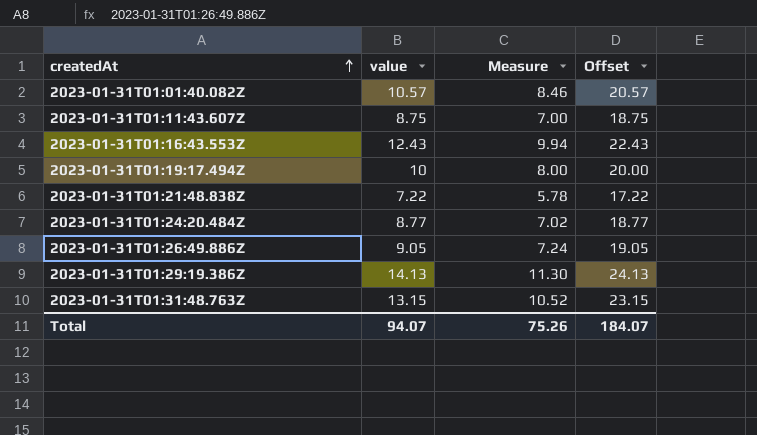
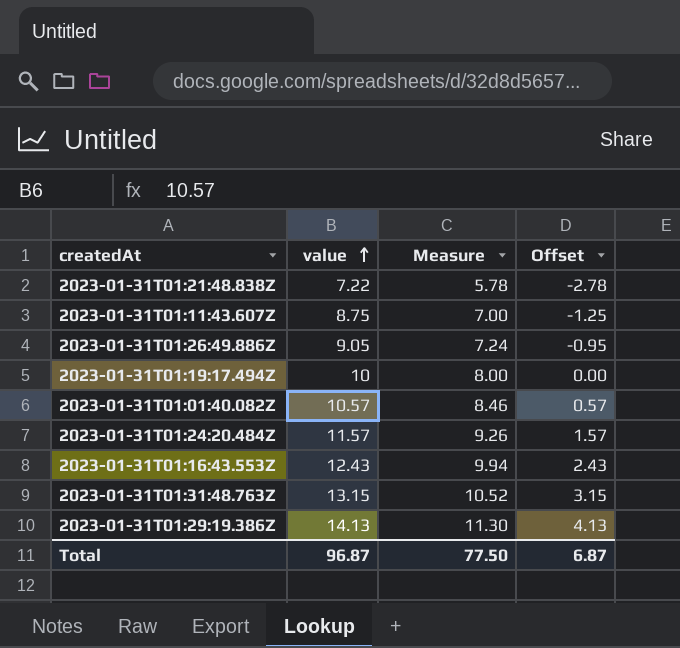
row order: createdAt ascending -> value ascending
column Offset | formula: [value] + 10 -> [value] - 10
2023-01-31T01:24:20.484Z | value: 8.77 -> 11.57
2023-01-31T01:24:20.484Z | Measure: 7.02 -> 9.26
Total | value: 94.07 -> 96.87
Total | Measure: 75.26 -> 77.50
Total | Offset: 184.07 -> 6.87

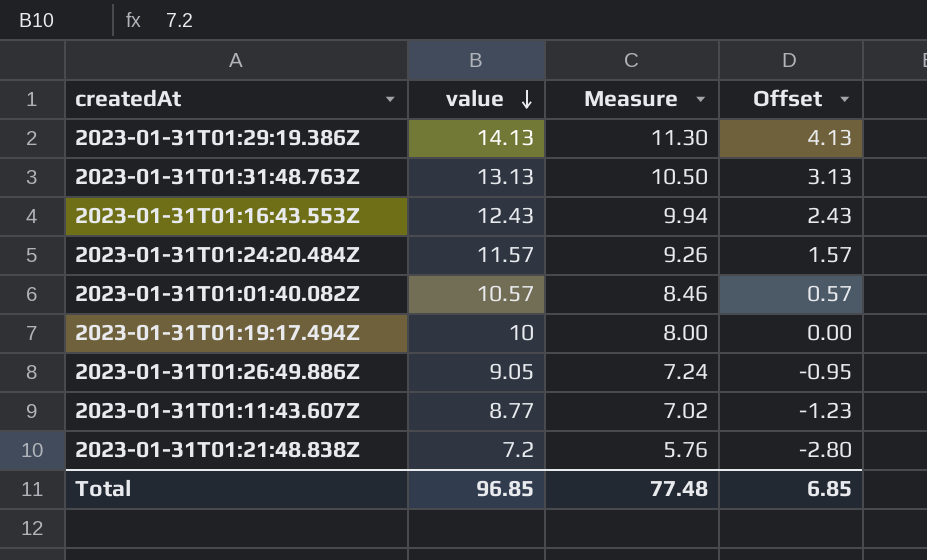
row order: value ascending -> value descending
2023-01-31T01:31:48.763Z | value: 13.15 -> 13.13
2023-01-31T01:31:48.763Z | Measure: 10.52 -> 10.50
2023-01-31T01:31:48.763Z | Offset: 3.15 -> 3.13
2023-01-31T01:11:43.607Z | value: 8.75 -> 8.77
2023-01-31T01:11:43.607Z | Measure: 7.00 -> 7.02
2023-01-31T01:11:43.607Z | Offset: -1.25 -> -1.23
2023-01-31T01:21:48.838Z | value: 7.22 -> 7.2
2023-01-31T01:21:48.838Z | Measure: 5.78 -> 5.76
2023-01-31T01:21:48.838Z | Offset: -2.78 -> -2.80
Total | value: 96.87 -> 96.85
Total | Measure: 77.50 -> 77.48
Total | Offset: 6.87 -> 6.85

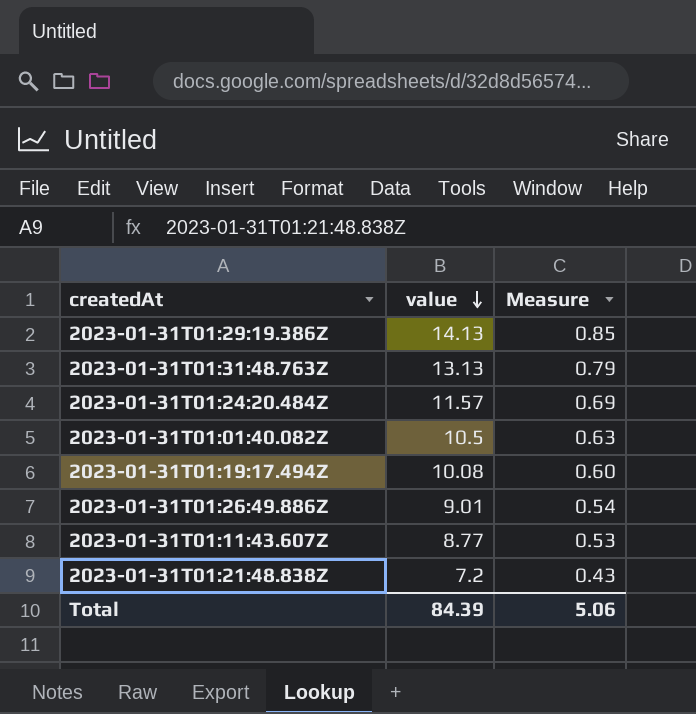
column Offset | formula: [value] - 10 -> none
column Measure | formula: [value] * 0.8 -> [value] * 0.06
row 2023-01-31T01:16:43.553Z: 12.43 | 9.94 | 2.43 -> none
2023-01-31T01:01:40.082Z | value: 10.57 -> 10.5
2023-01-31T01:19:17.494Z | value: 10 -> 10.08
2023-01-31T01:26:49.886Z | value: 9.05 -> 9.01
Total | value: 96.85 -> 84.39
Total | Measure: 77.48 -> 5.06

